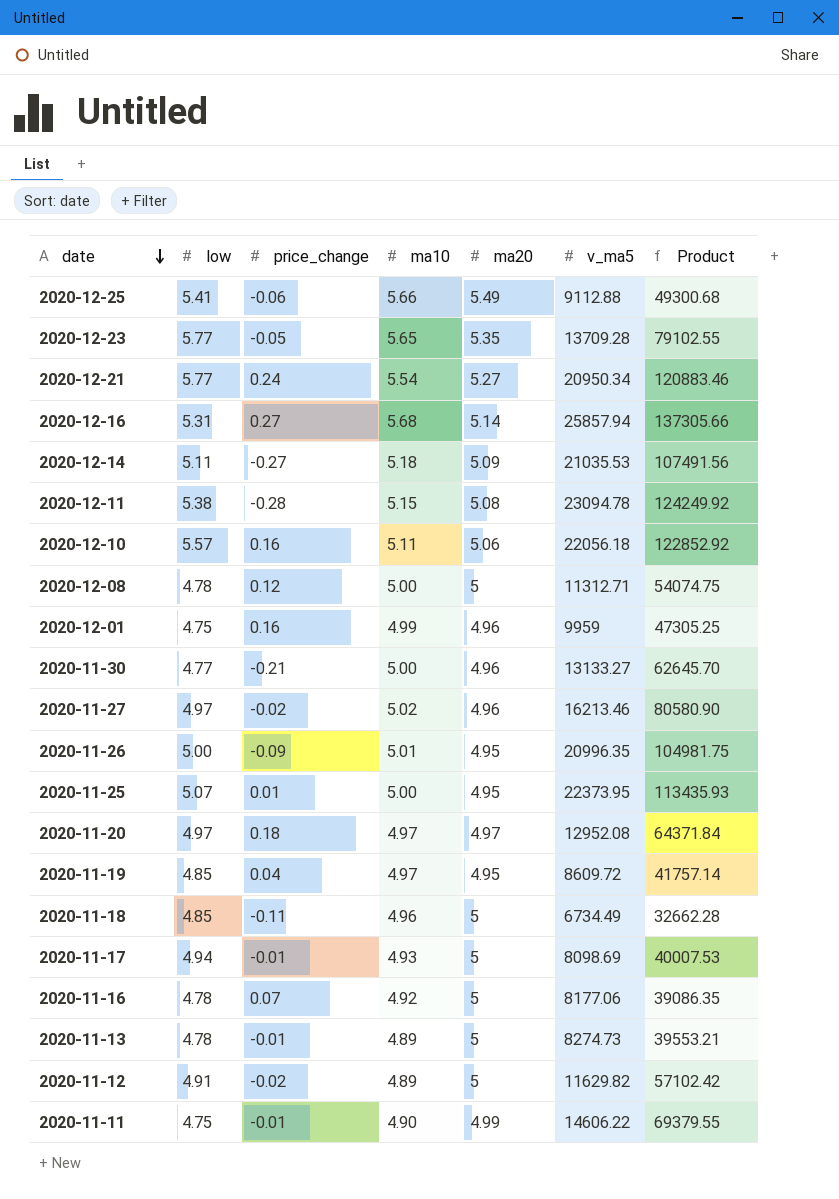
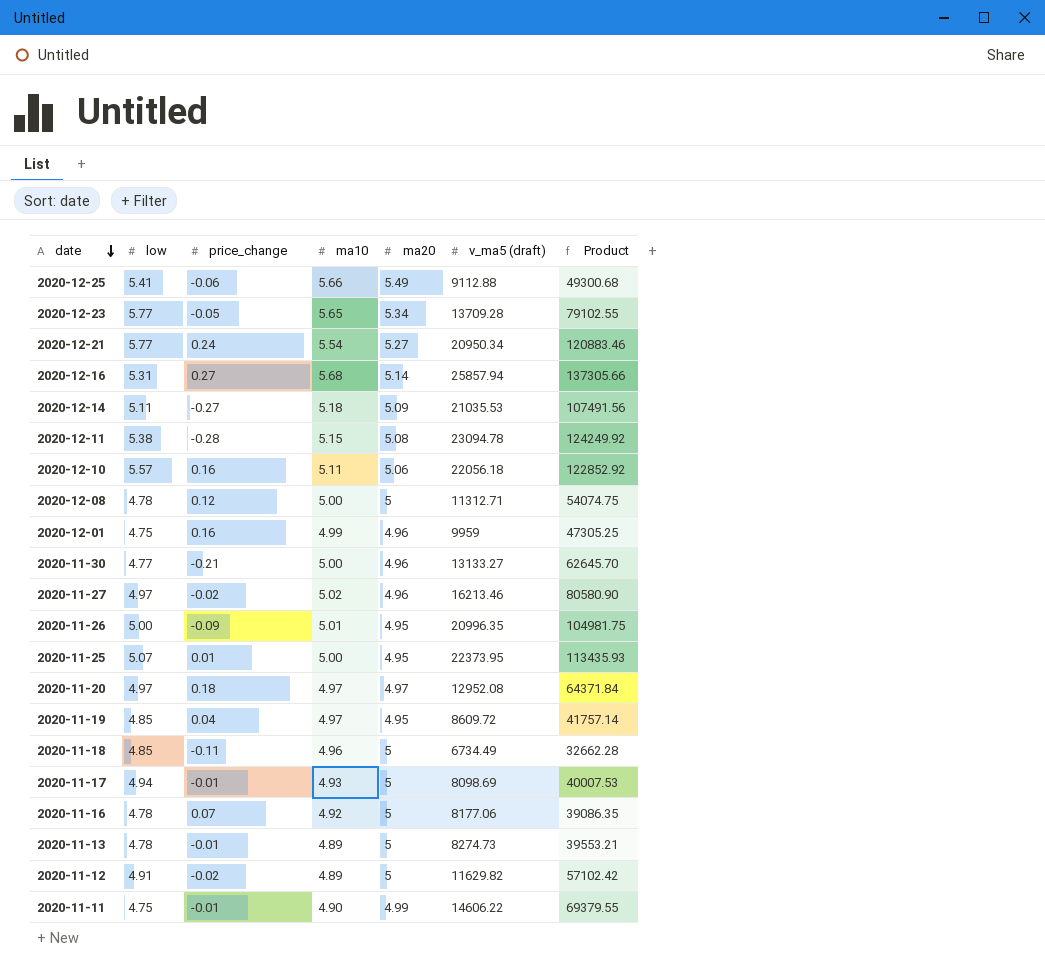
column name: v_ma5 -> v_ma5 (draft)
2020-12-23 | ma20: 5.35 -> 5.34

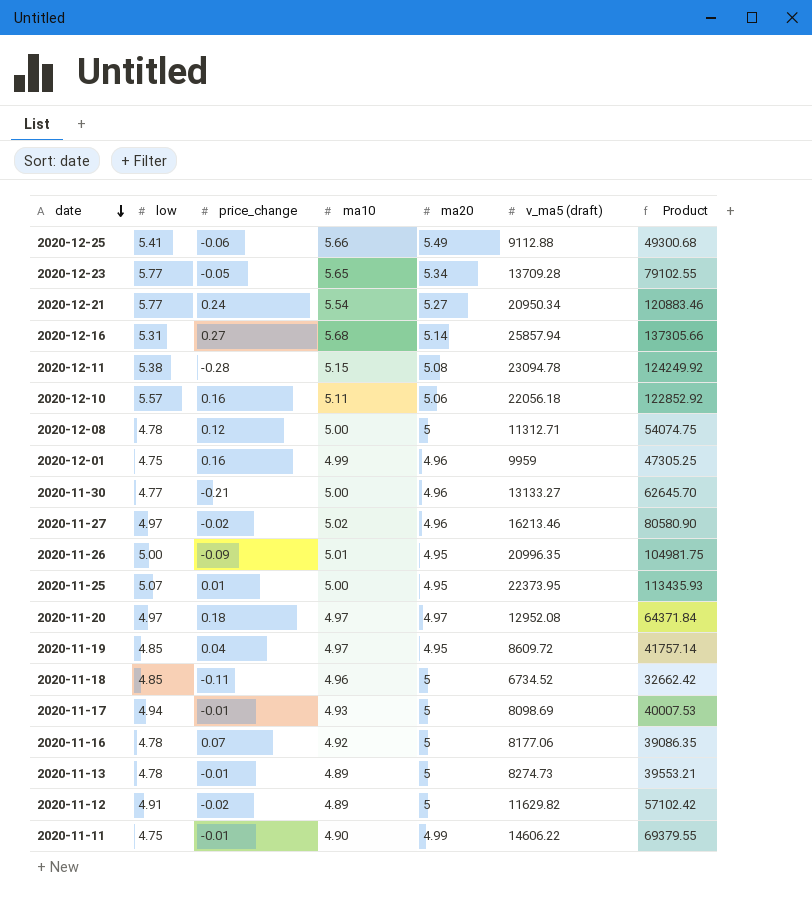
row 2020-12-14: 5.11 | -0.27 | 5.18 | 5.09 | 21035.53 | 107491.56 -> none
2020-11-18 | v_ma5 (draft): 6734.49 -> 6734.52
2020-11-18 | Product: 32662.28 -> 32662.42

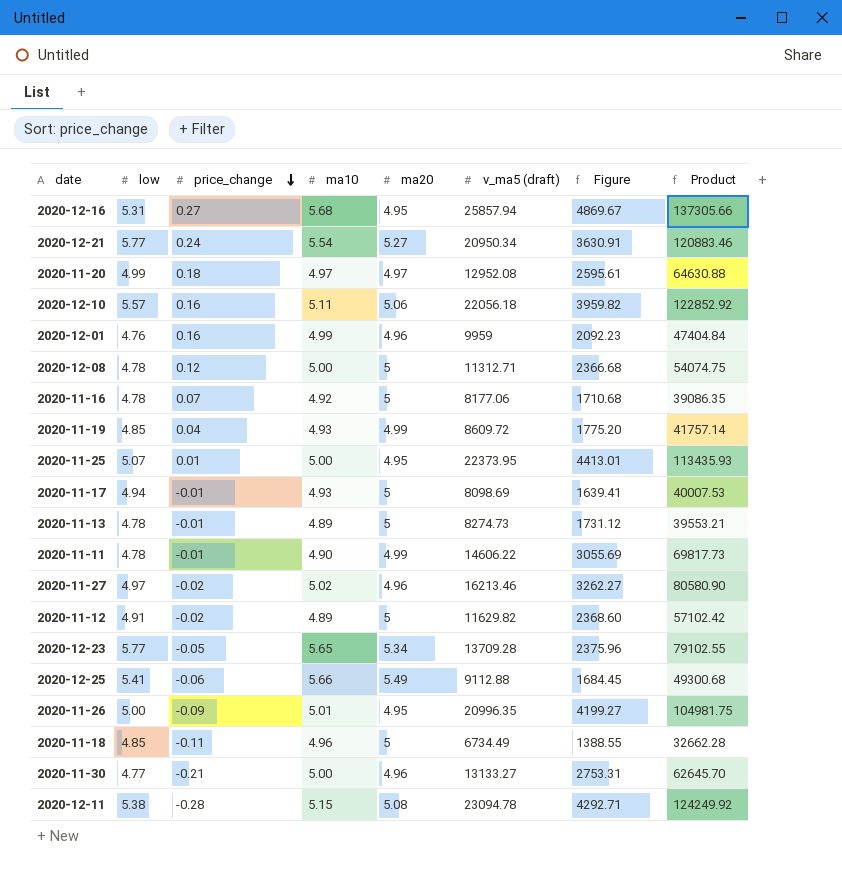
row order: date descending -> price_change descending
column Figure | formula: none -> [v_ma5 (draft)] / [low]
2020-12-16 | ma20: 5.14 -> 4.95
2020-11-20 | low: 4.97 -> 4.99
2020-11-20 | Product: 64371.84 -> 64630.88
2020-12-01 | low: 4.75 -> 4.76
2020-12-01 | Product: 47305.25 -> 47404.84
2020-11-19 | ma10: 4.97 -> 4.93
2020-11-19 | ma20: 4.95 -> 4.99
2020-11-11 | low: 4.75 -> 4.78
2020-11-11 | Product: 69379.55 -> 69817.73
2020-11-18 | v_ma5 (draft): 6734.52 -> 6734.49
2020-11-18 | Product: 32662.42 -> 32662.28

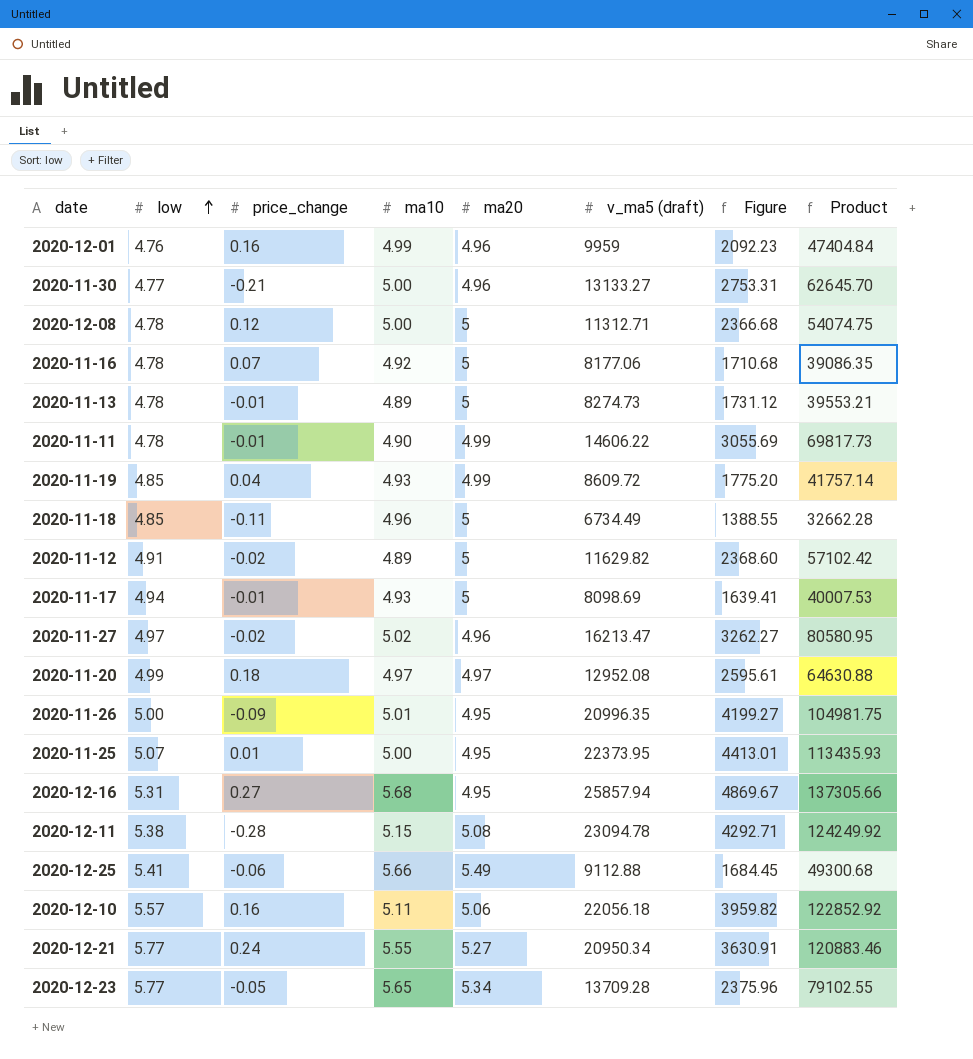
row order: price_change descending -> low ascending
2020-11-27 | v_ma5 (draft): 16213.46 -> 16213.47
2020-11-27 | Product: 80580.90 -> 80580.95
2020-12-21 | ma10: 5.54 -> 5.55

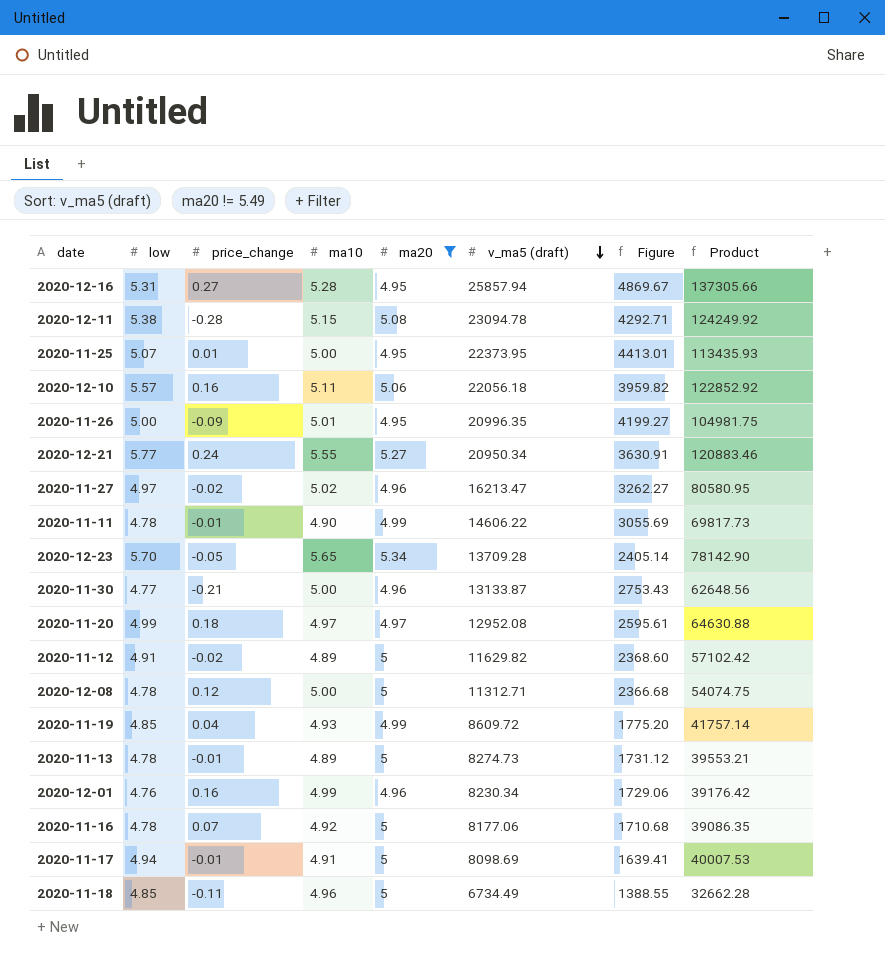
filter: none -> ma20 != 5.49
row order: low ascending -> v_ma5 (draft) descending
2020-12-16 | ma10: 5.68 -> 5.28
2020-12-23 | low: 5.77 -> 5.70
2020-12-23 | Figure: 2375.96 -> 2405.14
2020-12-23 | Product: 79102.55 -> 78142.90
2020-11-30 | v_ma5 (draft): 13133.27 -> 13133.87
2020-11-30 | Figure: 2753.31 -> 2753.43
2020-11-30 | Product: 62645.70 -> 62648.56
2020-12-01 | v_ma5 (draft): 9959 -> 8230.34
2020-12-01 | Figure: 2092.23 -> 1729.06
2020-12-01 | Product: 47404.84 -> 39176.42
2020-11-17 | ma10: 4.93 -> 4.91

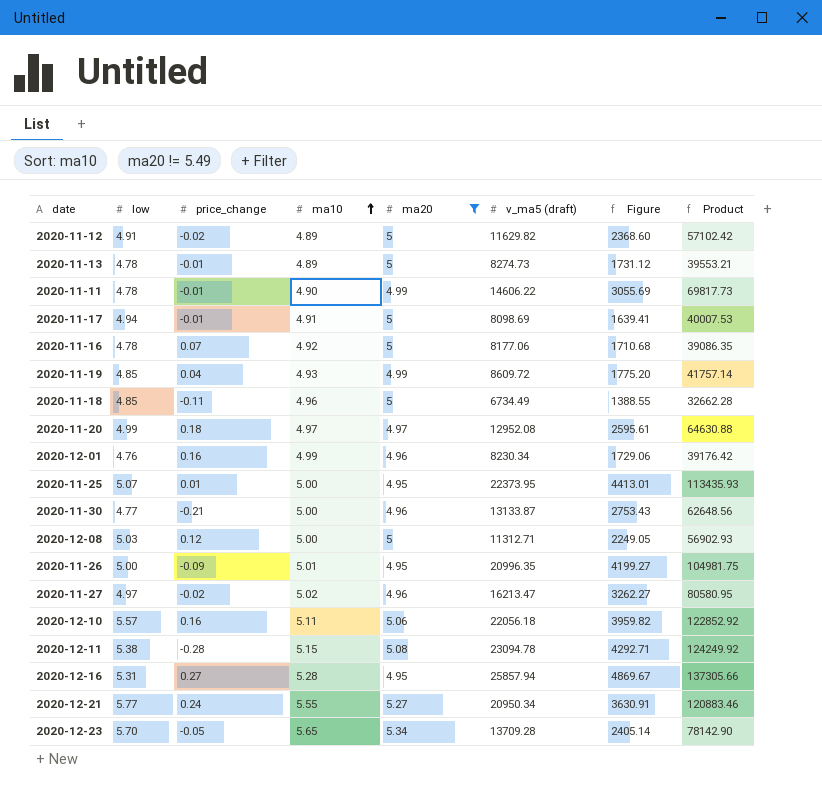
row order: v_ma5 (draft) descending -> ma10 ascending
2020-12-08 | low: 4.78 -> 5.03
2020-12-08 | Figure: 2366.68 -> 2249.05
2020-12-08 | Product: 54074.75 -> 56902.93

